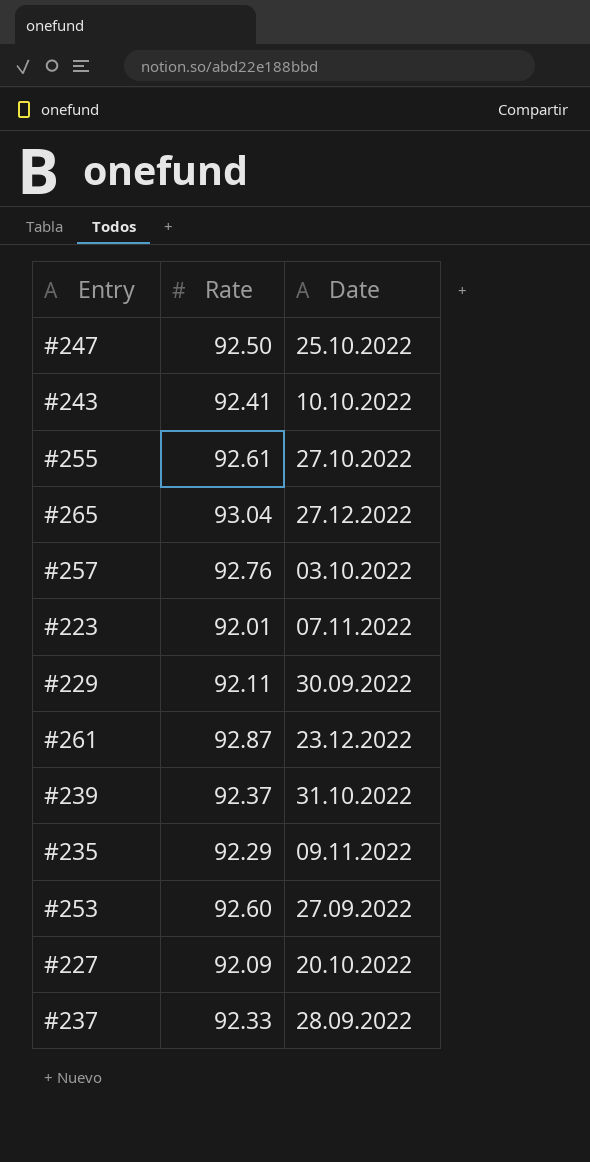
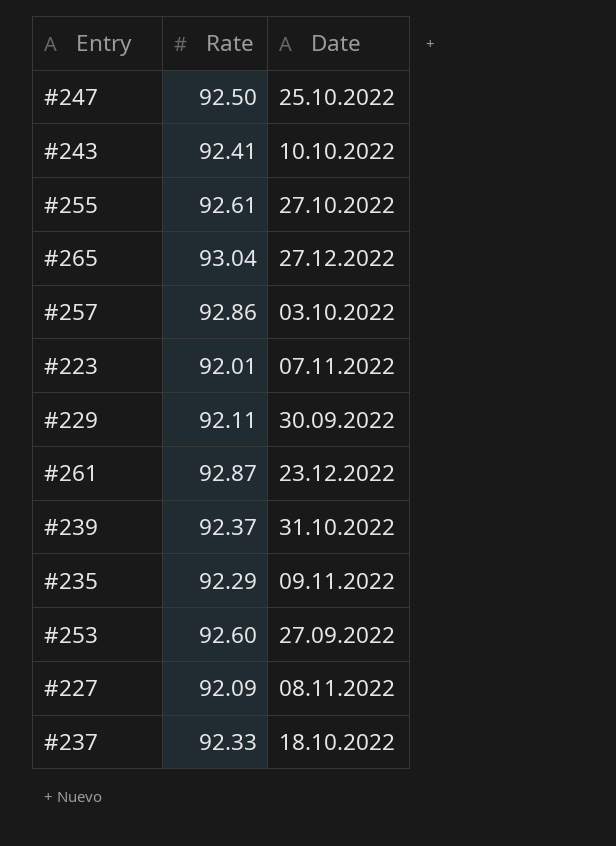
#257 | Rate: 92.76 -> 92.86
#227 | Date: 20.10.2022 -> 08.11.2022
#237 | Date: 28.09.2022 -> 18.10.2022

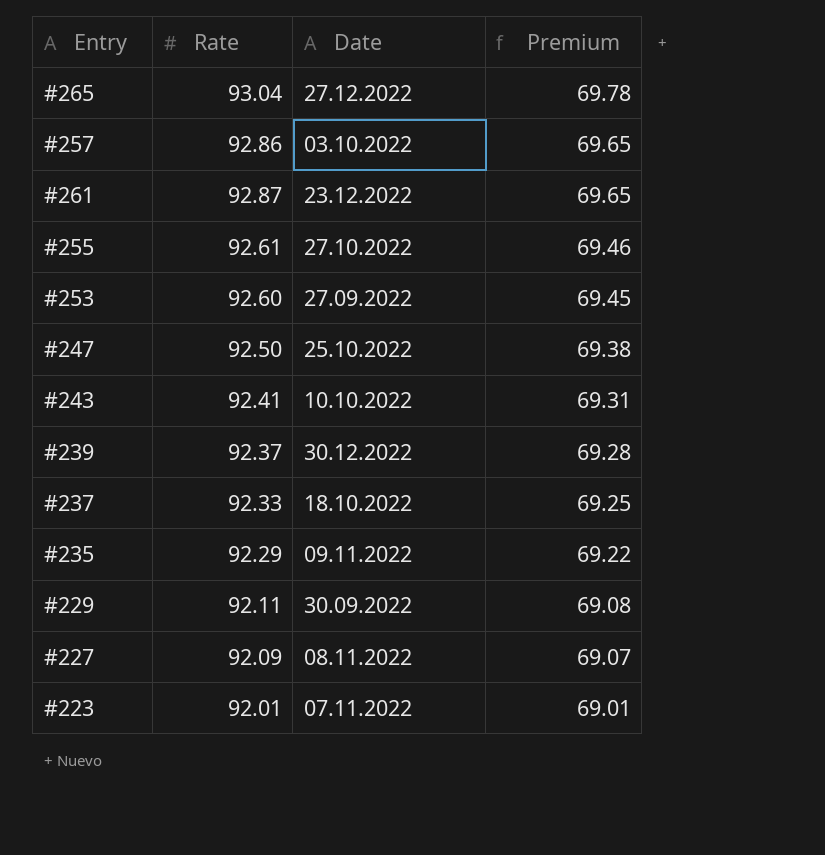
row order: none -> Premium descending
column Premium | formula: none -> [Rate] * 0.75
#239 | Date: 31.10.2022 -> 30.12.2022

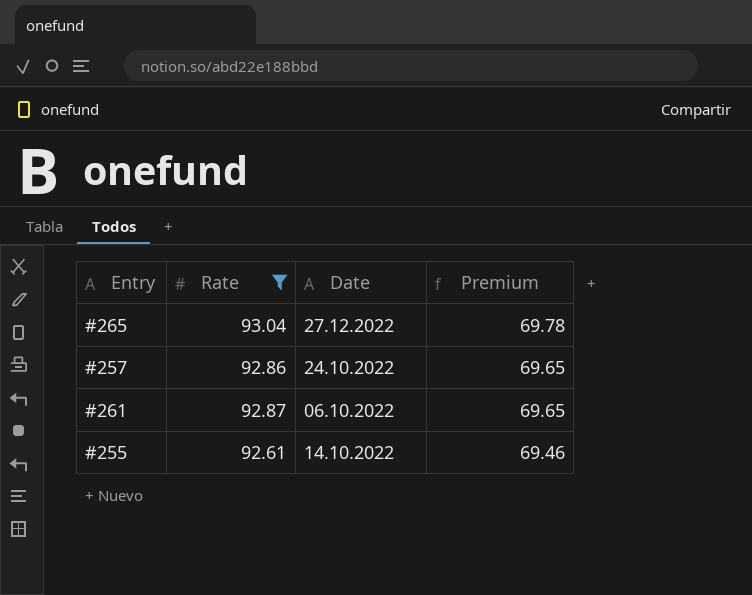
filter: none -> Rate >= 92.61
#257 | Date: 03.10.2022 -> 24.10.2022
#261 | Date: 23.12.2022 -> 06.10.2022
#255 | Date: 27.10.2022 -> 14.10.2022

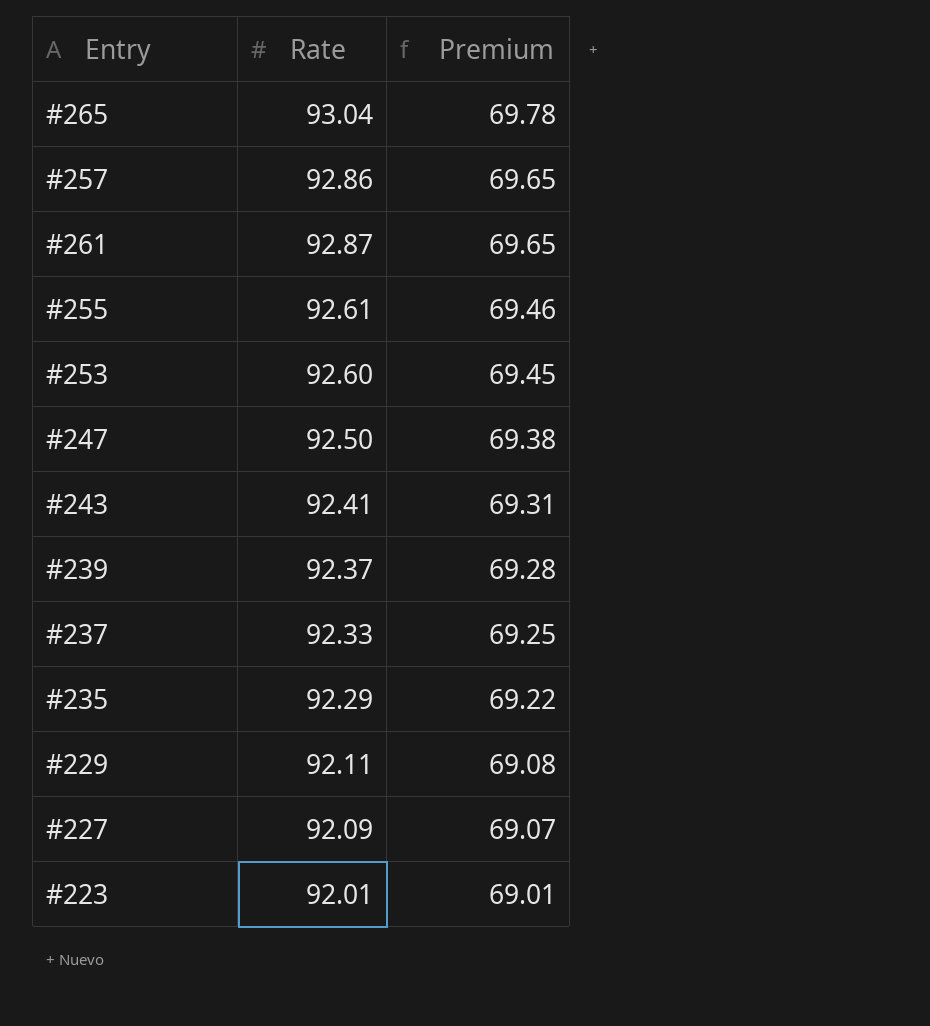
filter: Rate >= 92.61 -> none
column Date | position: 3 -> none

